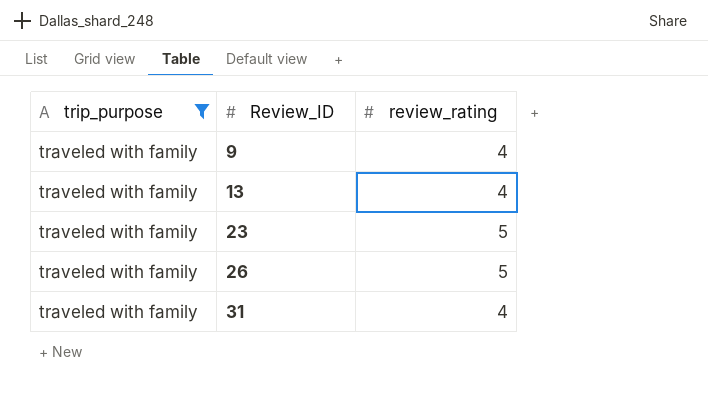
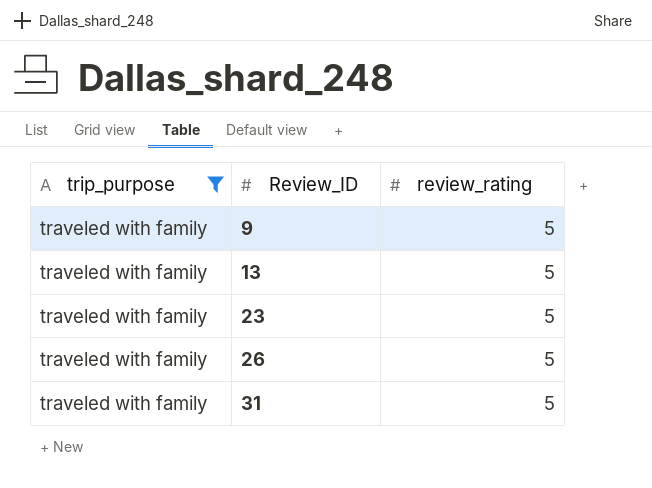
9 | review_rating: 4 -> 5
13 | review_rating: 4 -> 5
31 | review_rating: 4 -> 5

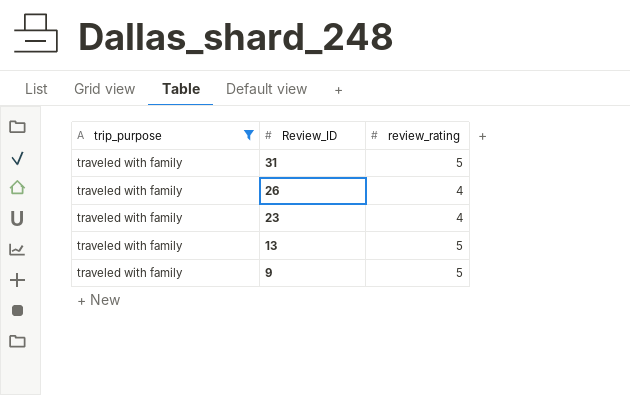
row order: Review_ID ascending -> Review_ID descending
26 | review_rating: 5 -> 4
23 | review_rating: 5 -> 4

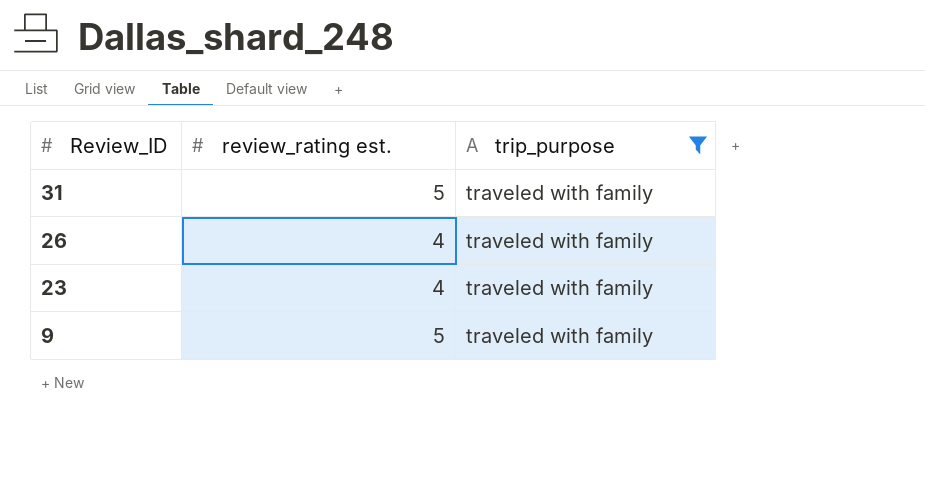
column name: review_rating -> review_rating est.
column trip_purpose | position: 1 -> 3
row 13: traveled with family | 5 -> none

